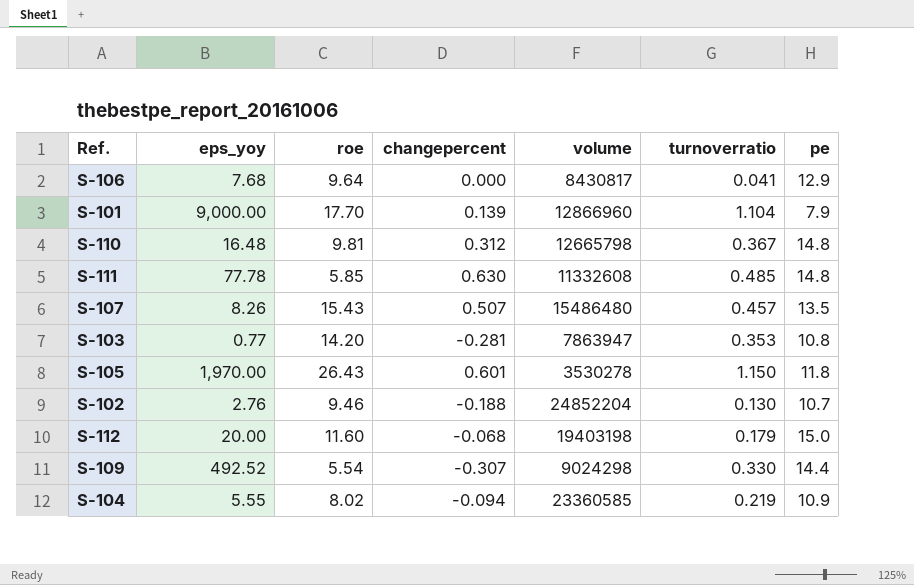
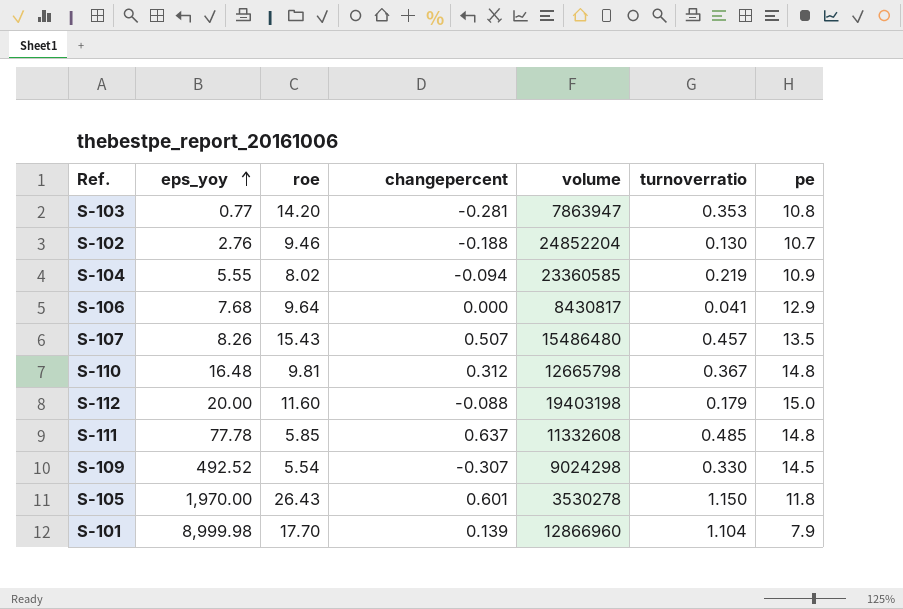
row order: none -> eps_yoy ascending
S-112 | changepercent: -0.068 -> -0.088
S-111 | changepercent: 0.630 -> 0.637
S-109 | pe: 14.4 -> 14.5
S-101 | eps_yoy: 9,000.00 -> 8,999.98

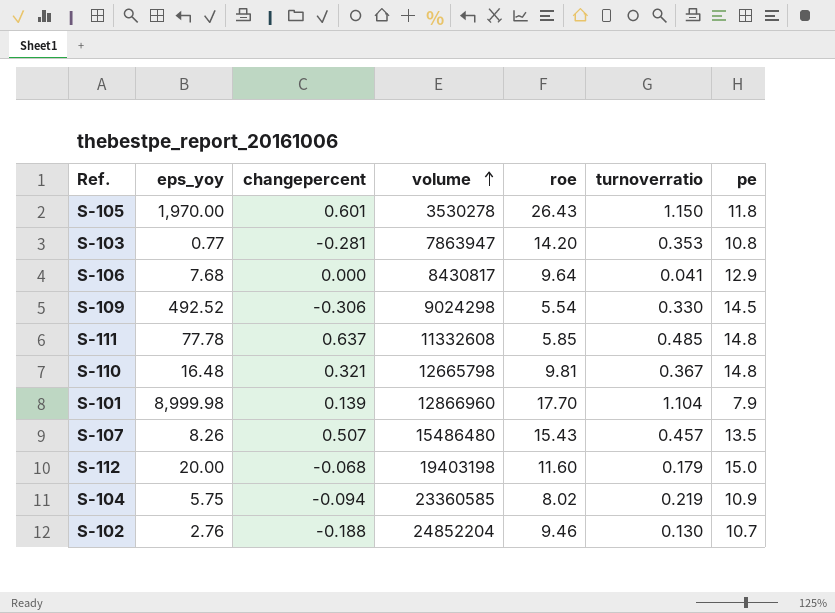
row order: eps_yoy ascending -> volume ascending
column roe | position: 3 -> 5
S-109 | changepercent: -0.307 -> -0.306
S-110 | changepercent: 0.312 -> 0.321
S-112 | changepercent: -0.088 -> -0.068
S-104 | eps_yoy: 5.55 -> 5.75

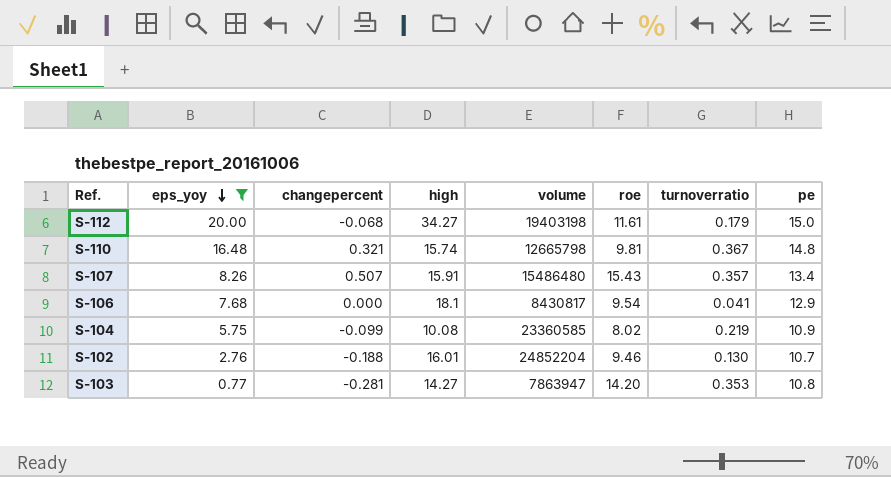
filter: none -> eps_yoy <= 20.00
row order: volume ascending -> eps_yoy descending
column high | position: none -> 4
S-112 | roe: 11.60 -> 11.61
S-107 | turnoverratio: 0.457 -> 0.357
S-107 | pe: 13.5 -> 13.4
S-106 | roe: 9.64 -> 9.54
S-104 | changepercent: -0.094 -> -0.099

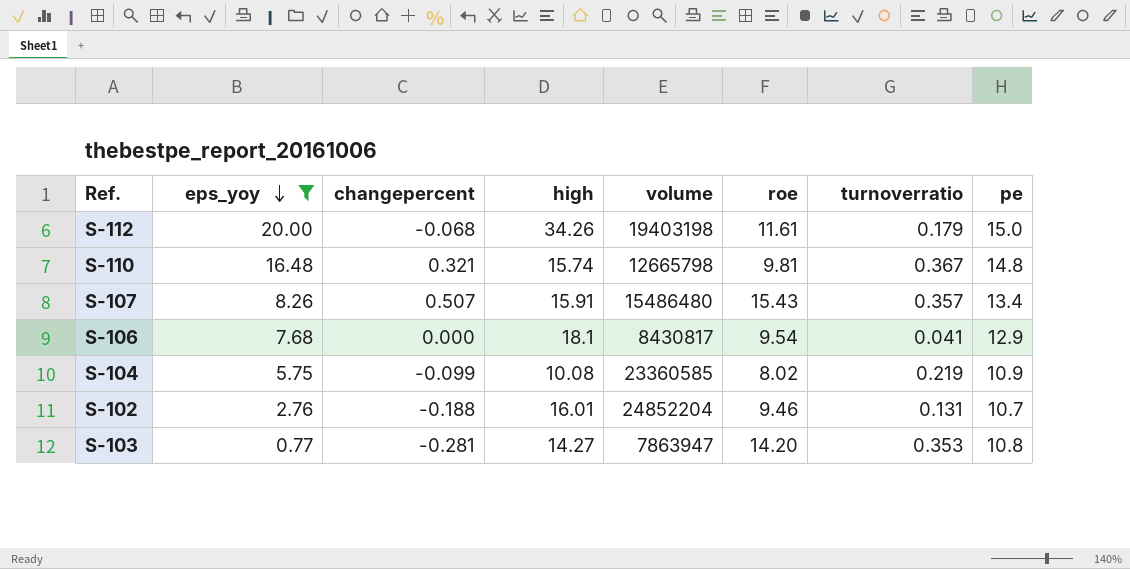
S-112 | high: 34.27 -> 34.26
S-102 | turnoverratio: 0.130 -> 0.131

